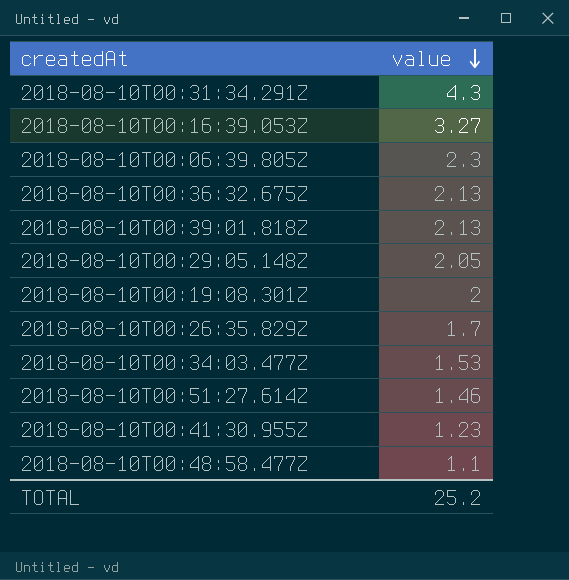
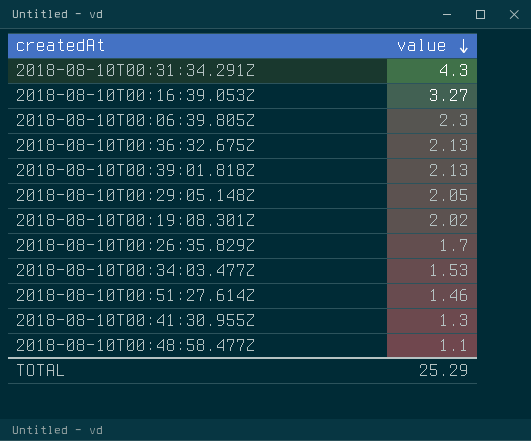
2018-08-10T00:19:08.301Z | value: 2 -> 2.02
2018-08-10T00:41:30.955Z | value: 1.23 -> 1.3
TOTAL | value: 25.2 -> 25.29

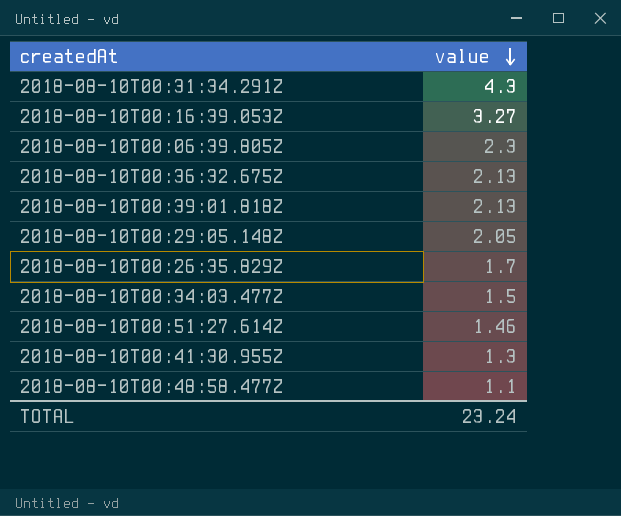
row 2018-08-10T00:19:08.301Z: 2.02 -> none
2018-08-10T00:34:03.477Z | value: 1.53 -> 1.5
TOTAL | value: 25.29 -> 23.24

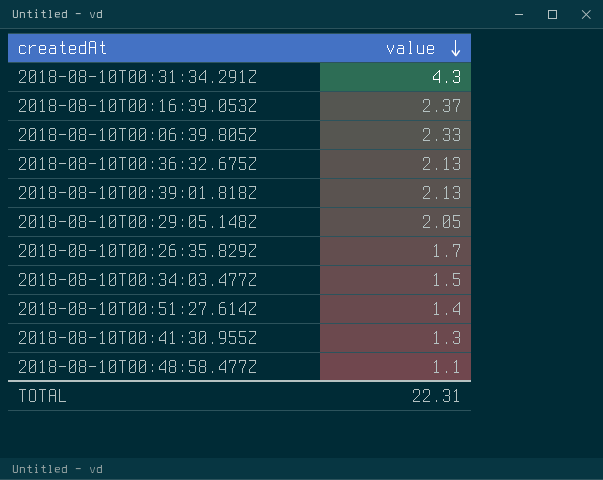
2018-08-10T00:16:39.053Z | value: 3.27 -> 2.37
2018-08-10T00:06:39.805Z | value: 2.3 -> 2.33
2018-08-10T00:51:27.614Z | value: 1.46 -> 1.4
TOTAL | value: 23.24 -> 22.31

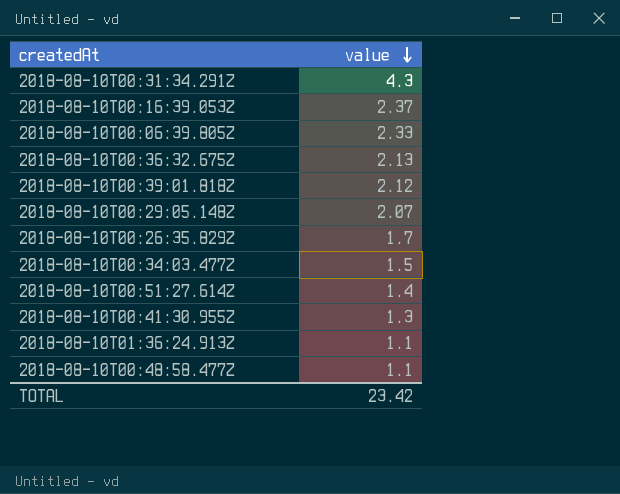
2018-08-10T00:39:01.818Z | value: 2.13 -> 2.12
2018-08-10T00:29:05.148Z | value: 2.05 -> 2.07
row 2018-08-10T01:36:24.913Z: none -> 1.1
TOTAL | value: 22.31 -> 23.42

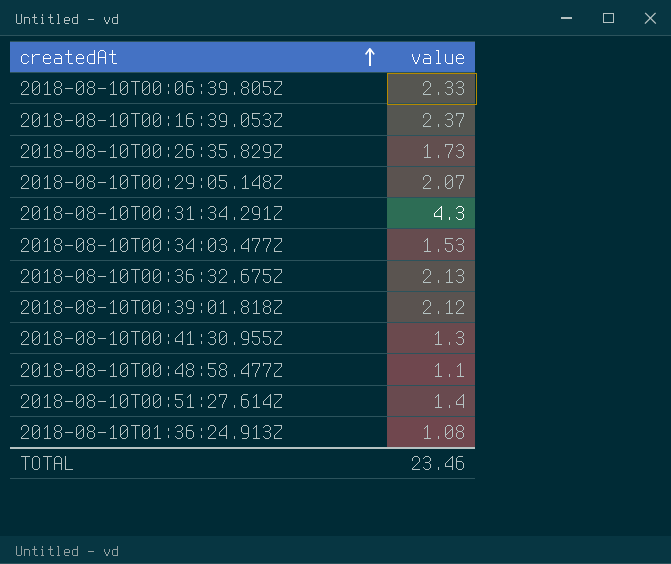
row order: value descending -> createdAt ascending
2018-08-10T00:26:35.829Z | value: 1.7 -> 1.73
2018-08-10T00:34:03.477Z | value: 1.5 -> 1.53
2018-08-10T01:36:24.913Z | value: 1.1 -> 1.08
TOTAL | value: 23.42 -> 23.46

